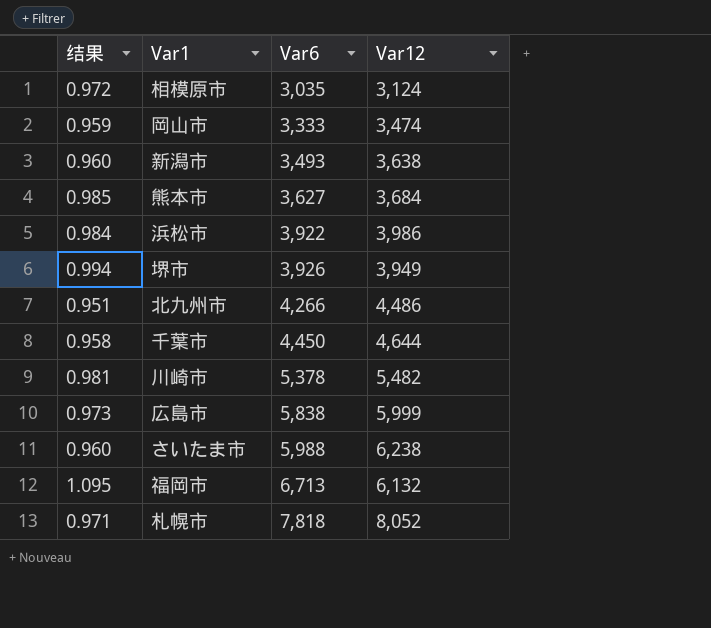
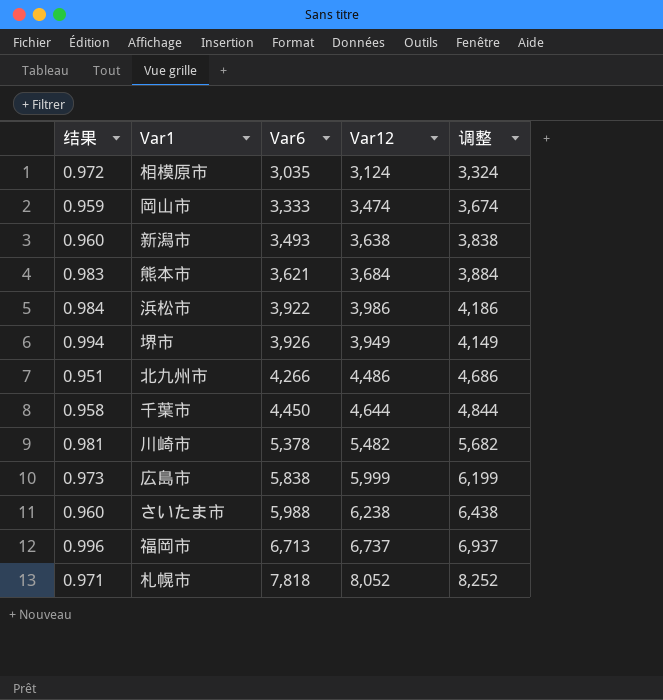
column 调整 | formula: none -> [Var12] + 200
熊本市 | 结果: 0.985 -> 0.983
熊本市 | Var6: 3,627 -> 3,621
福岡市 | 结果: 1.095 -> 0.996
福岡市 | Var12: 6,132 -> 6,737

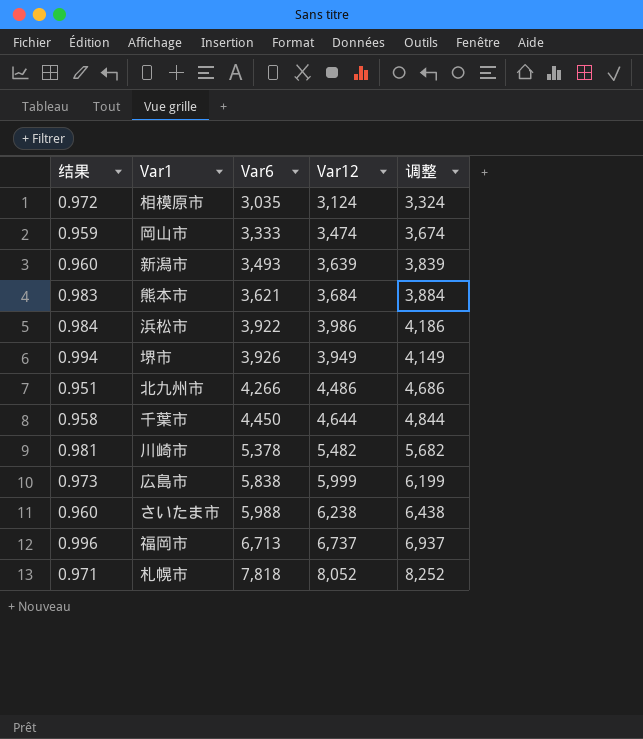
新潟市 | Var12: 3,638 -> 3,639
新潟市 | 调整: 3,838 -> 3,839

